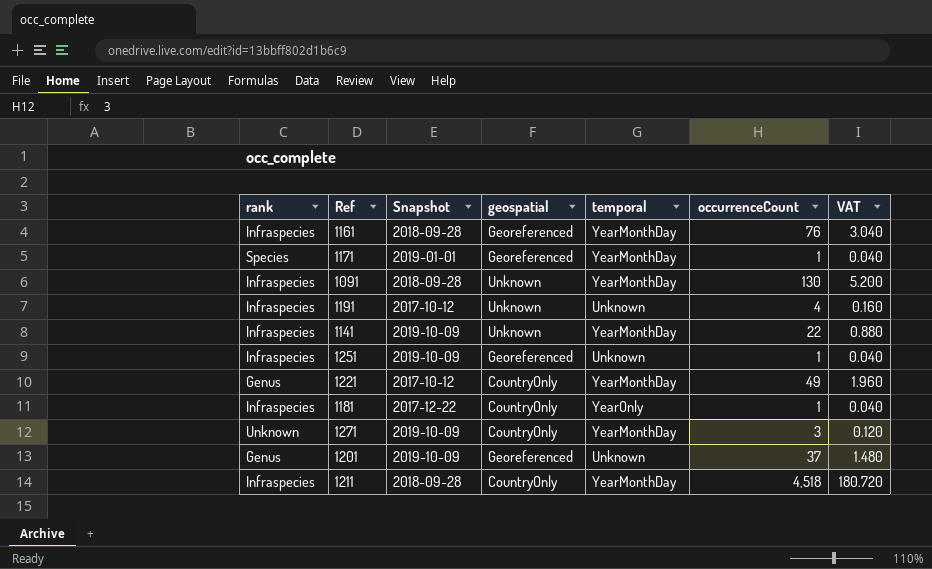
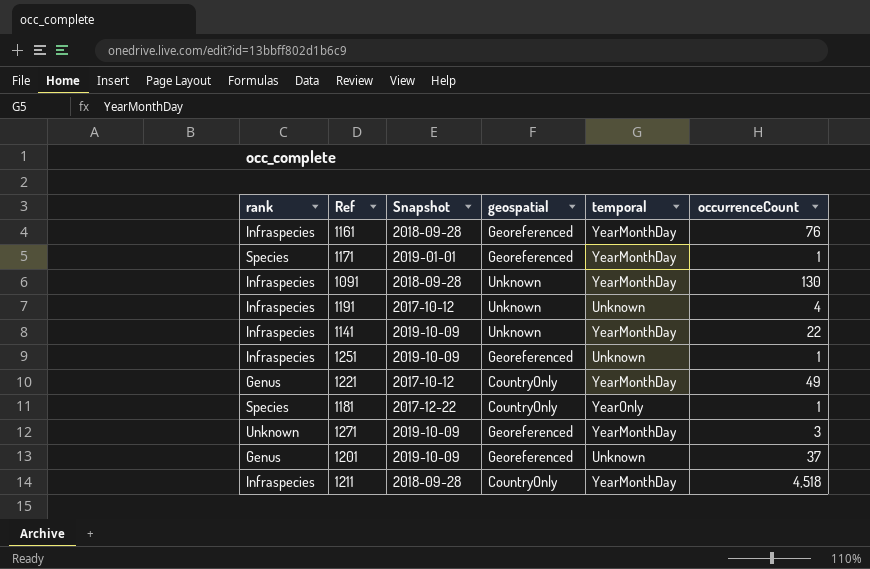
column VAT | formula: [occurrenceCount] * 0.04 -> none
1181 | rank: Infraspecies -> Species
1271 | geospatial: CountryOnly -> Georeferenced

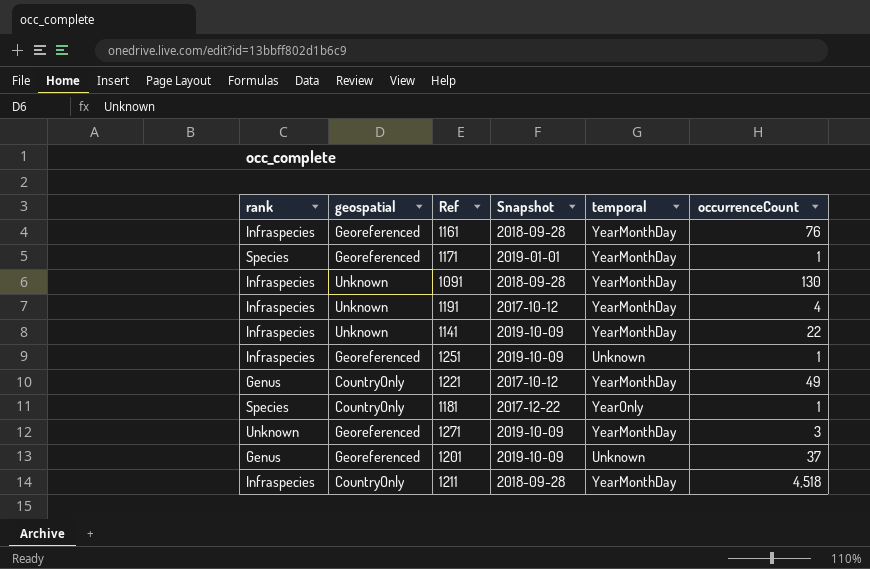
column geospatial | position: 4 -> 2
1191 | temporal: Unknown -> YearMonthDay

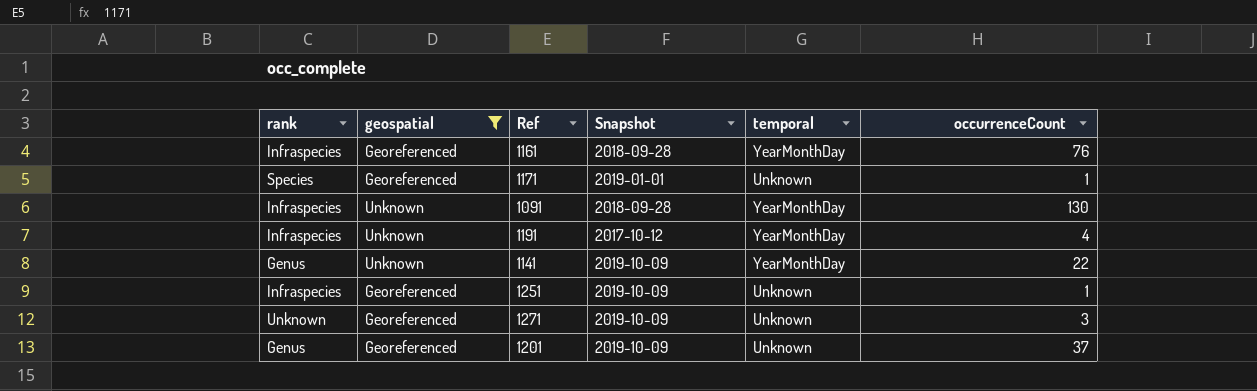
filter: none -> geospatial != CountryOnly
1171 | temporal: YearMonthDay -> Unknown
1141 | rank: Infraspecies -> Genus
1271 | temporal: YearMonthDay -> Unknown

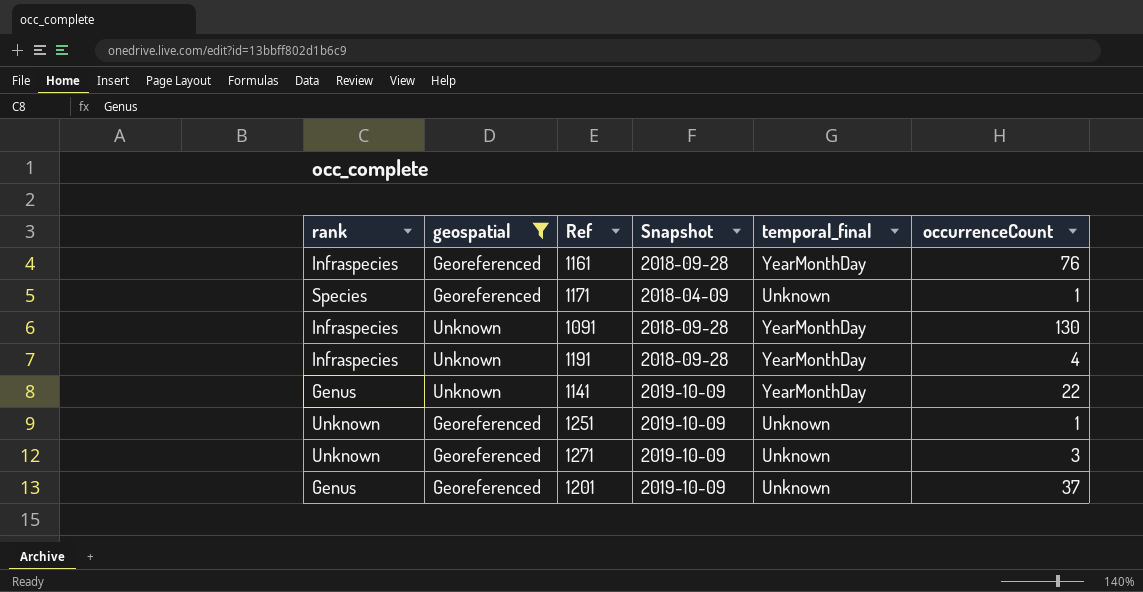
column name: temporal -> temporal_final
1171 | Snapshot: 2019-01-01 -> 2018-04-09
1191 | Snapshot: 2017-10-12 -> 2018-09-28
1251 | rank: Infraspecies -> Unknown

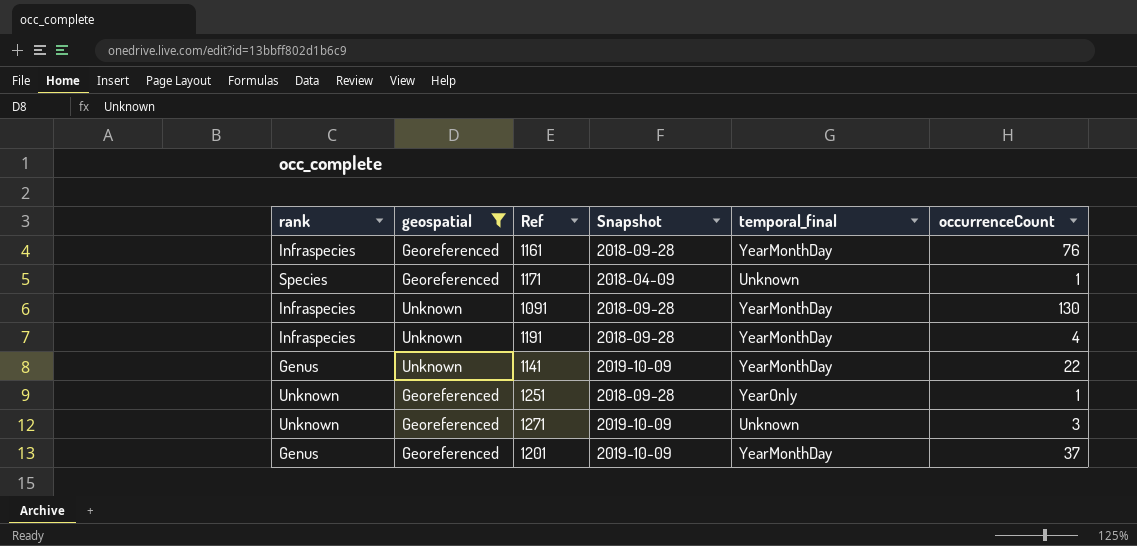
1251 | Snapshot: 2019-10-09 -> 2018-09-28
1251 | temporal_final: Unknown -> YearOnly
1201 | temporal_final: Unknown -> YearMonthDay

